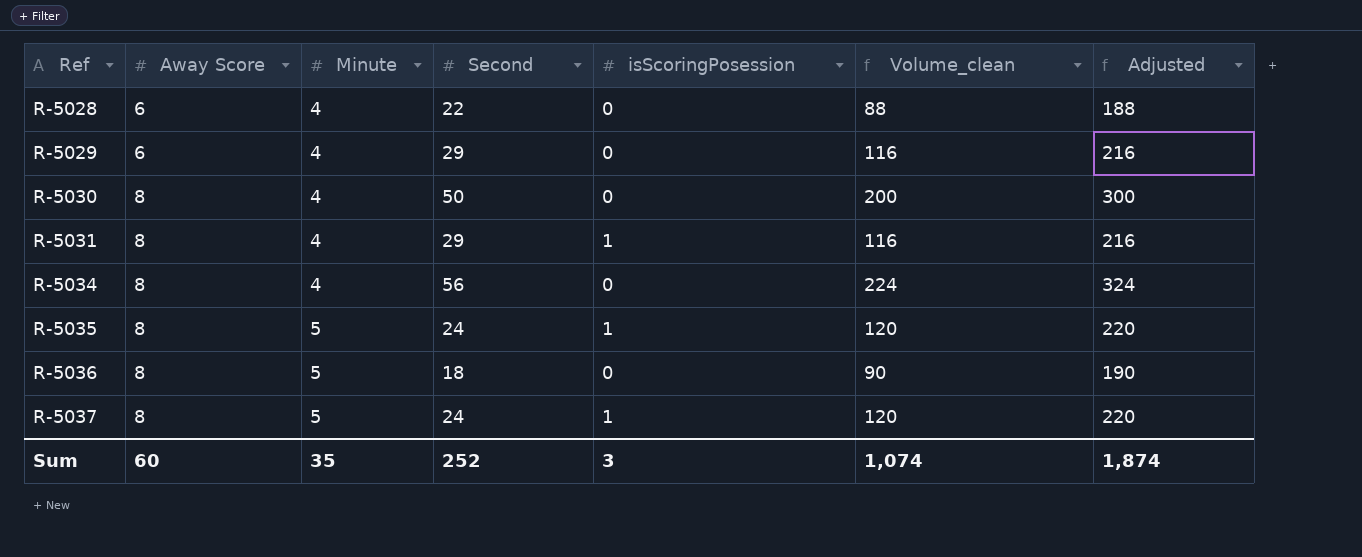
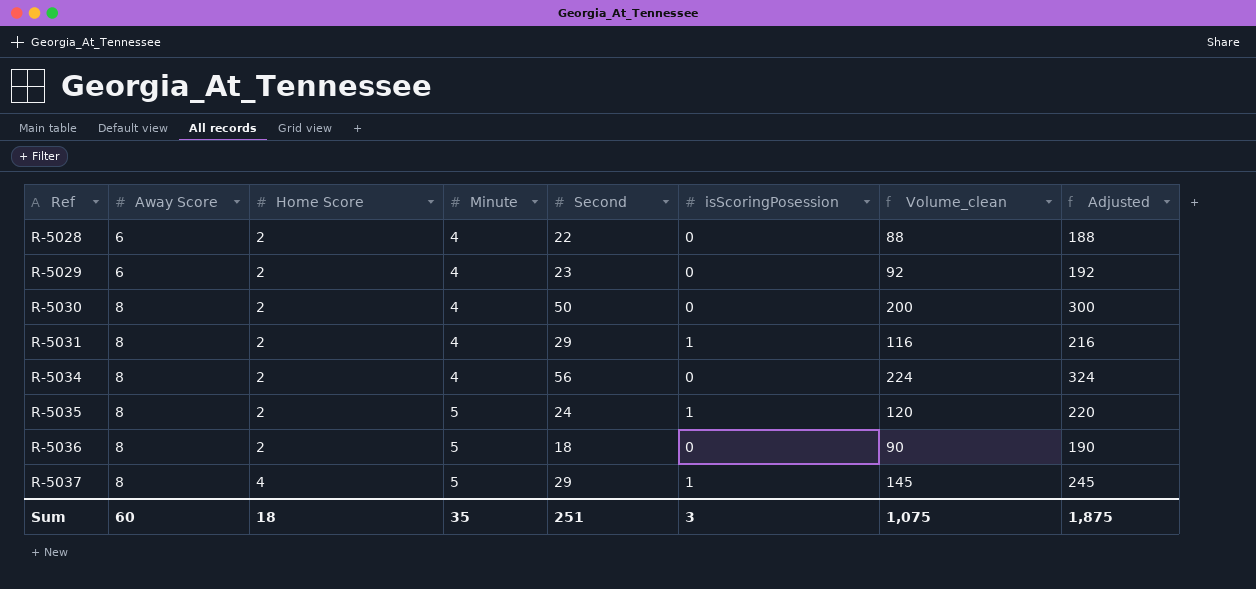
column Home Score | position: none -> 3
R-5029 | Second: 29 -> 23
R-5029 | Volume_clean: 116 -> 92
R-5029 | Adjusted: 216 -> 192
R-5037 | Second: 24 -> 29
R-5037 | Volume_clean: 120 -> 145
R-5037 | Adjusted: 220 -> 245
Sum | Second: 252 -> 251
Sum | Volume_clean: 1,074 -> 1,075
Sum | Adjusted: 1,874 -> 1,875

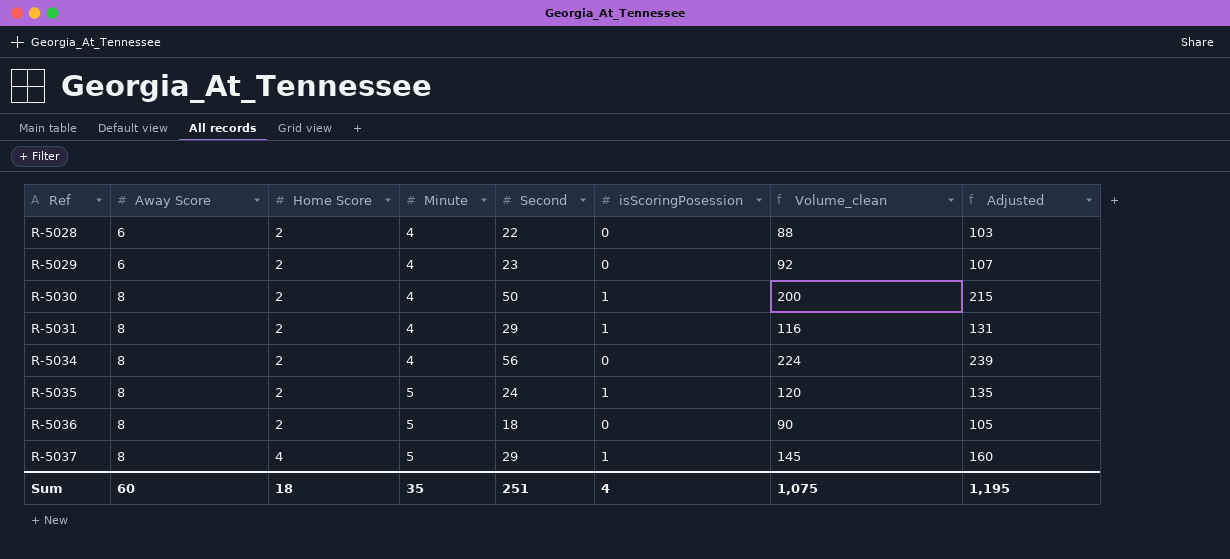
column Adjusted | formula: [Volume_clean] + 100 -> [Volume_clean] + 15
R-5030 | isScoringPosession: 0 -> 1
Sum | isScoringPosession: 3 -> 4
Sum | Adjusted: 1,875 -> 1,195

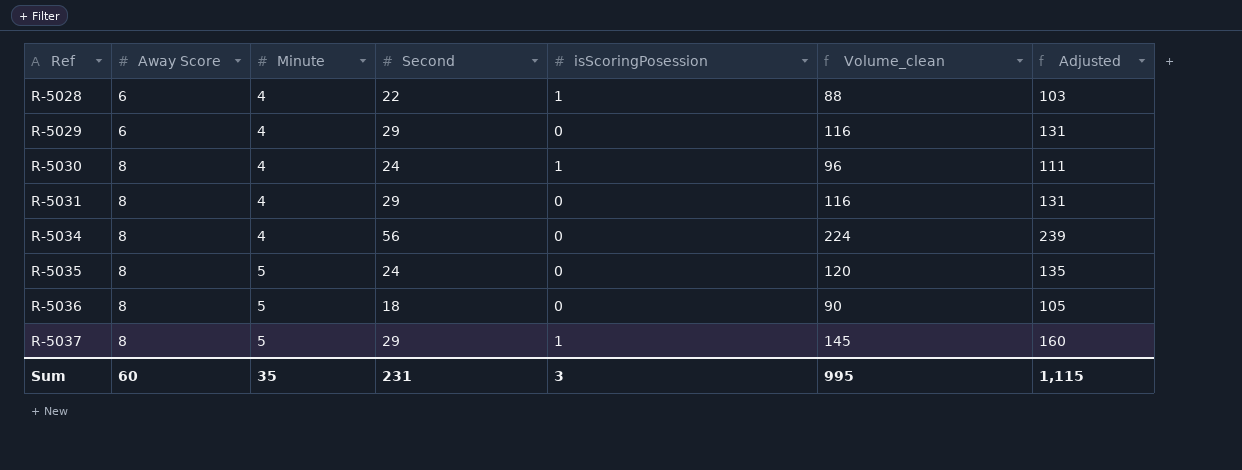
column Home Score | position: 3 -> none
R-5028 | isScoringPosession: 0 -> 1
R-5029 | Second: 23 -> 29
R-5029 | Volume_clean: 92 -> 116
R-5029 | Adjusted: 107 -> 131
R-5030 | Second: 50 -> 24
R-5030 | Volume_clean: 200 -> 96
R-5030 | Adjusted: 215 -> 111
R-5031 | isScoringPosession: 1 -> 0
R-5035 | isScoringPosession: 1 -> 0
Sum | Second: 251 -> 231
Sum | isScoringPosession: 4 -> 3
Sum | Volume_clean: 1,075 -> 995
Sum | Adjusted: 1,195 -> 1,115

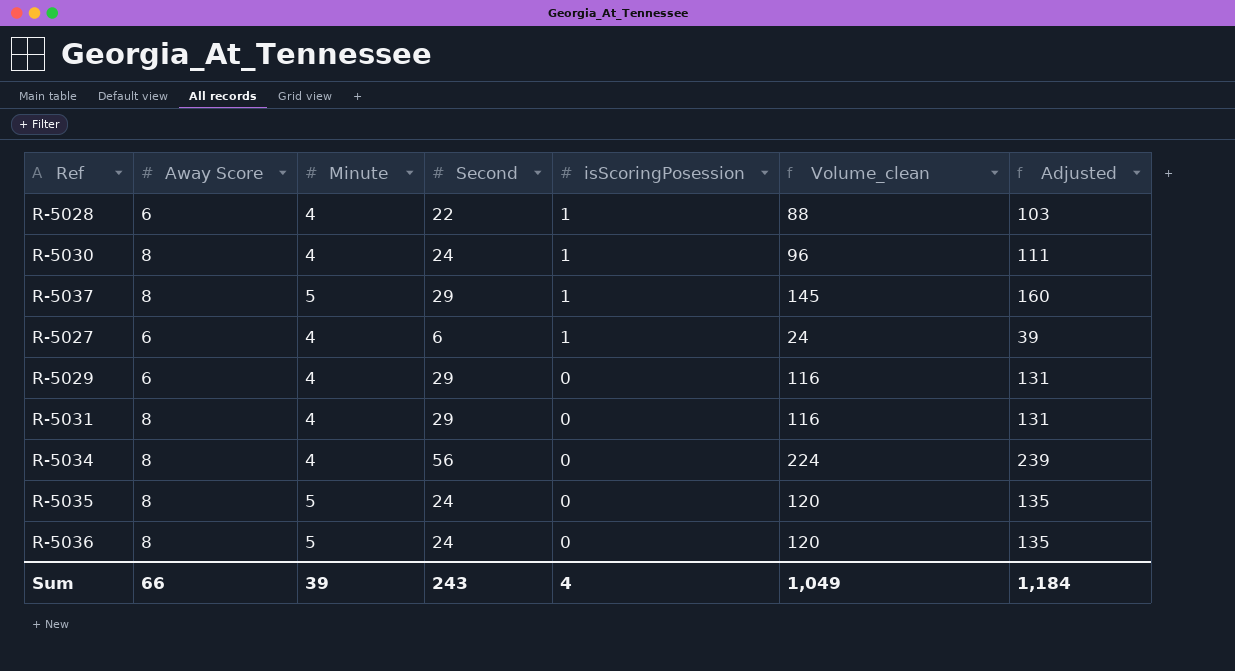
row order: Ref ascending -> isScoringPosession descending
row R-5027: none -> 6 | 4 | 6 | 1 | 24 | 39
R-5036 | Second: 18 -> 24
R-5036 | Volume_clean: 90 -> 120
R-5036 | Adjusted: 105 -> 135
Sum | Away Score: 60 -> 66
Sum | Minute: 35 -> 39
Sum | Second: 231 -> 243
Sum | isScoringPosession: 3 -> 4
Sum | Volume_clean: 995 -> 1,049
Sum | Adjusted: 1,115 -> 1,184

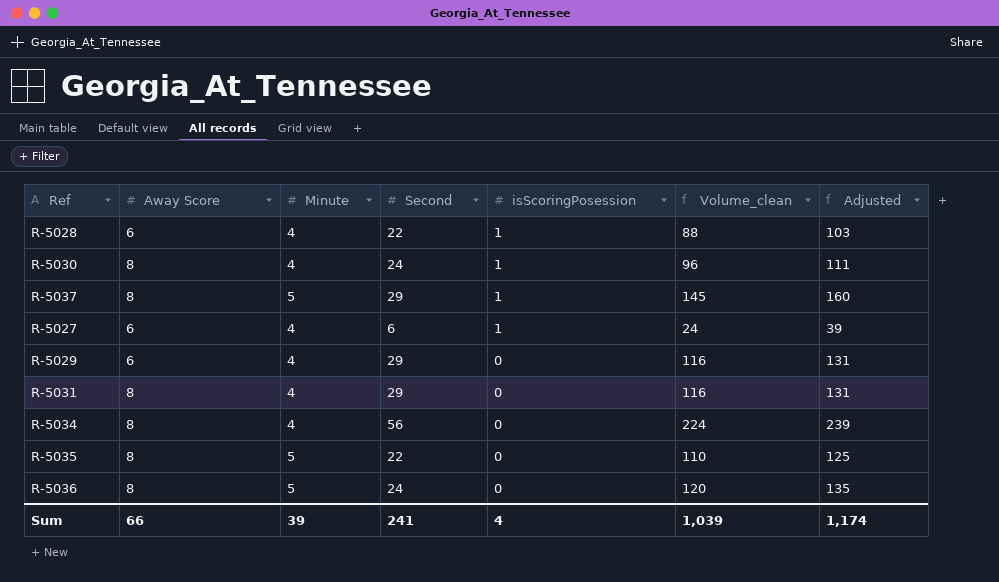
R-5035 | Second: 24 -> 22
R-5035 | Volume_clean: 120 -> 110
R-5035 | Adjusted: 135 -> 125
Sum | Second: 243 -> 241
Sum | Volume_clean: 1,049 -> 1,039
Sum | Adjusted: 1,184 -> 1,174

